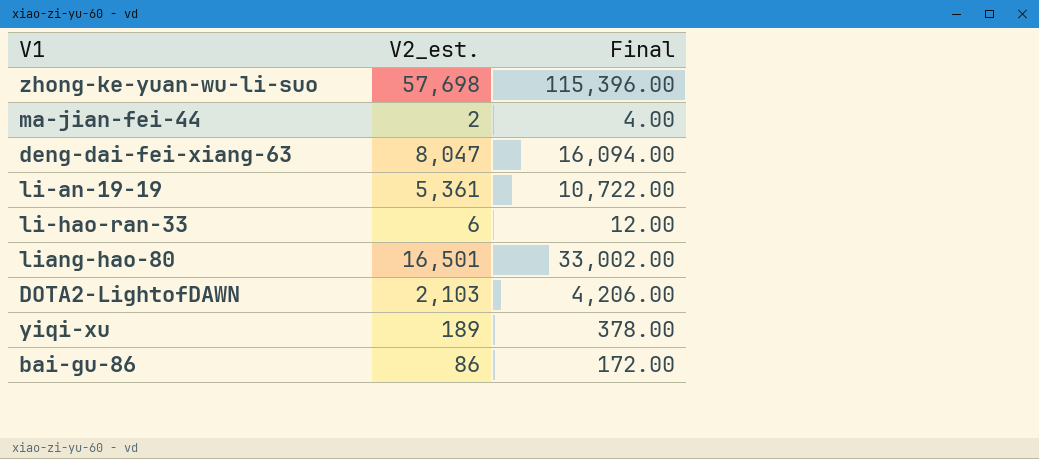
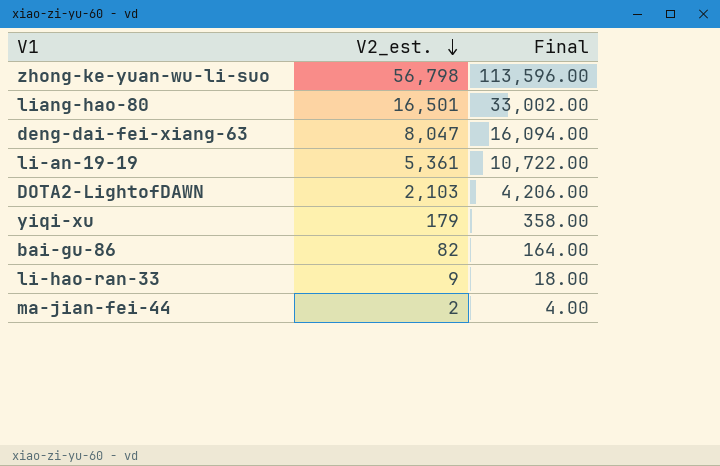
row order: none -> V2_est. descending
zhong-ke-yuan-wu-li-suo | V2_est.: 57,698 -> 56,798
zhong-ke-yuan-wu-li-suo | Final: 115,396.00 -> 113,596.00
yiqi-xu | V2_est.: 189 -> 179
yiqi-xu | Final: 378.00 -> 358.00
bai-gu-86 | V2_est.: 86 -> 82
bai-gu-86 | Final: 172.00 -> 164.00
li-hao-ran-33 | V2_est.: 6 -> 9
li-hao-ran-33 | Final: 12.00 -> 18.00

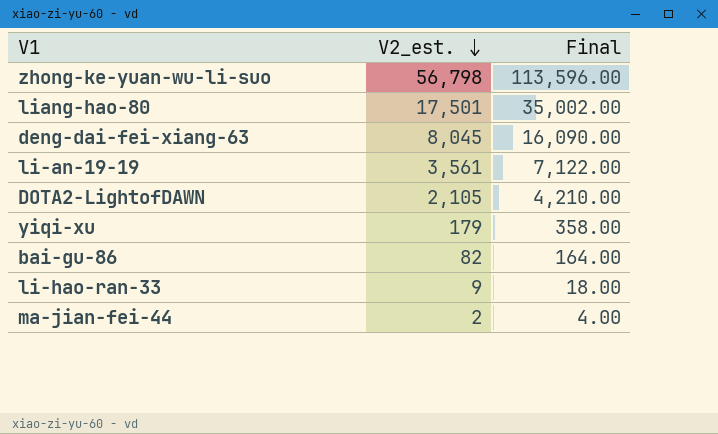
liang-hao-80 | V2_est.: 16,501 -> 17,501
liang-hao-80 | Final: 33,002.00 -> 35,002.00
deng-dai-fei-xiang-63 | V2_est.: 8,047 -> 8,045
deng-dai-fei-xiang-63 | Final: 16,094.00 -> 16,090.00
li-an-19-19 | V2_est.: 5,361 -> 3,561
li-an-19-19 | Final: 10,722.00 -> 7,122.00
DOTA2-LightofDAWN | V2_est.: 2,103 -> 2,105
DOTA2-LightofDAWN | Final: 4,206.00 -> 4,210.00

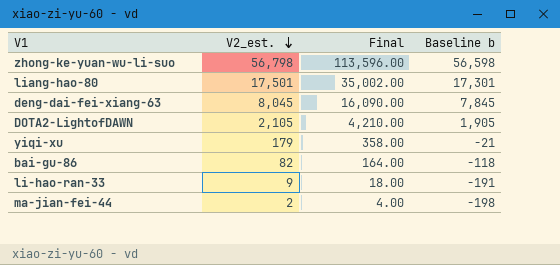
column Baseline b | formula: none -> [V2_est.] - 200
row li-an-19-19: 3,561 | 7,122.00 -> none

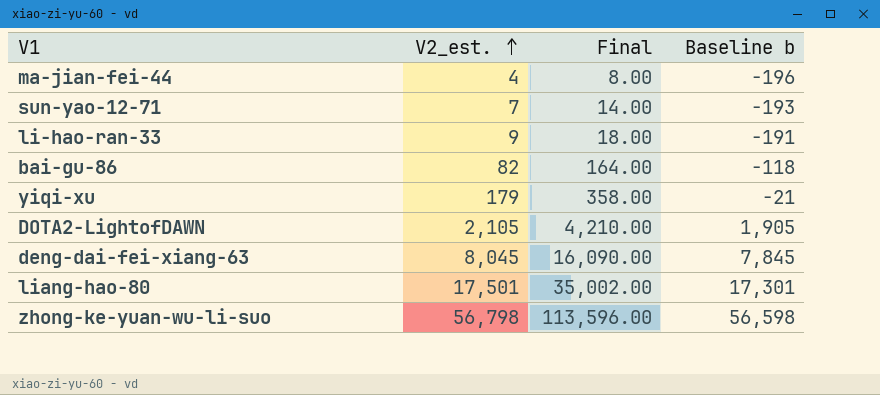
row order: V2_est. descending -> V2_est. ascending
ma-jian-fei-44 | V2_est.: 2 -> 4
ma-jian-fei-44 | Final: 4.00 -> 8.00
ma-jian-fei-44 | Baseline b: -198 -> -196
row sun-yao-12-71: none -> 7 | 14.00 | -193

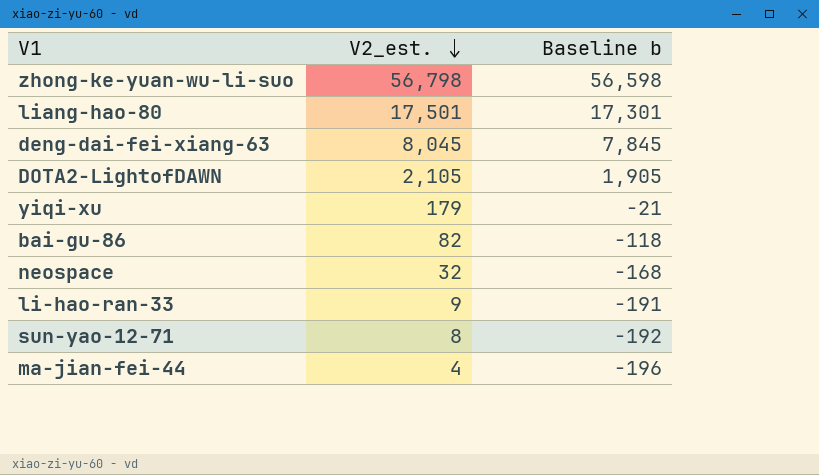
row order: V2_est. ascending -> V2_est. descending
column Final | formula: [V2_est.] * 2 -> none
row neospace: none -> 32 | -168
sun-yao-12-71 | V2_est.: 7 -> 8
sun-yao-12-71 | Baseline b: -193 -> -192

